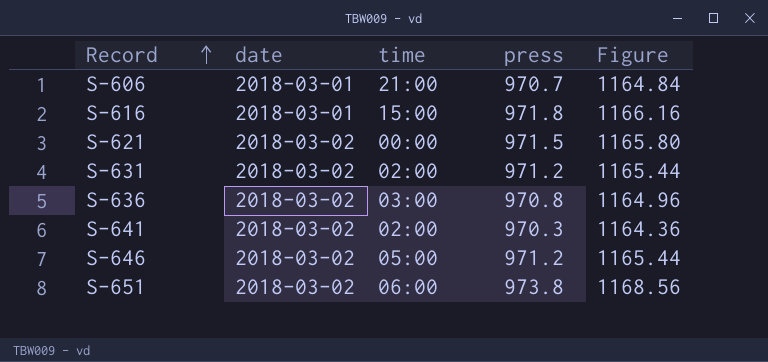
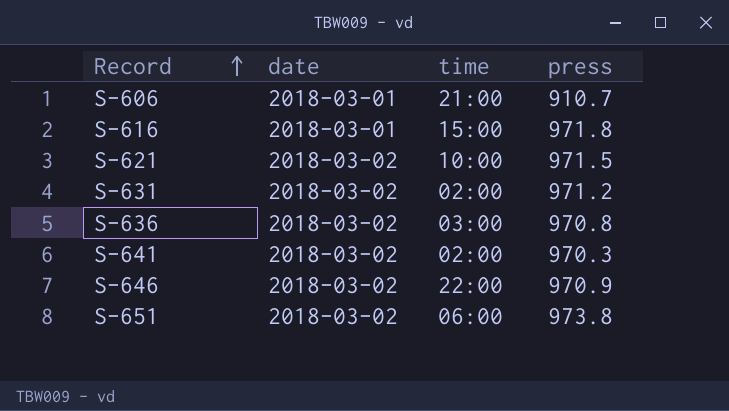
column Figure | formula: [press] * 1.2 -> none
S-606 | press: 970.7 -> 910.7
S-621 | time: 00:00 -> 10:00
S-646 | time: 05:00 -> 22:00
S-646 | press: 971.2 -> 970.9

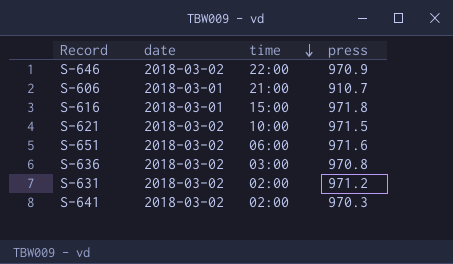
row order: Record ascending -> time descending
S-651 | press: 973.8 -> 971.6

